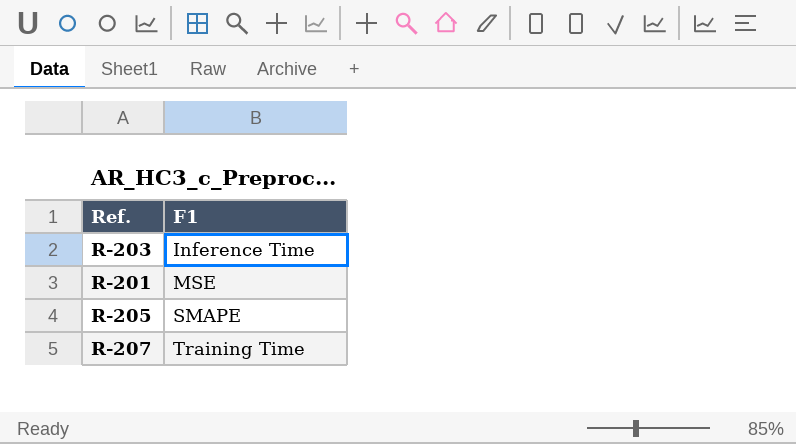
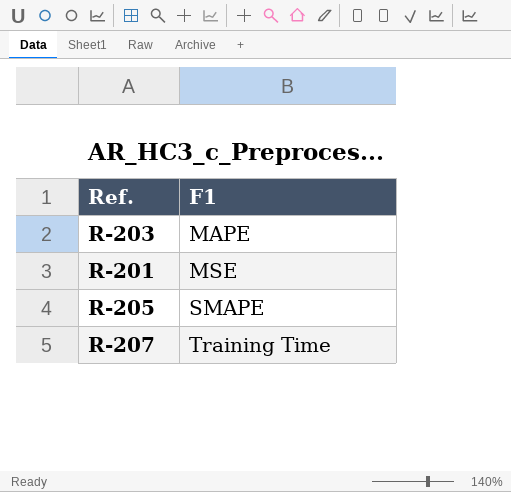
R-203 | F1: Inference Time -> MAPE

